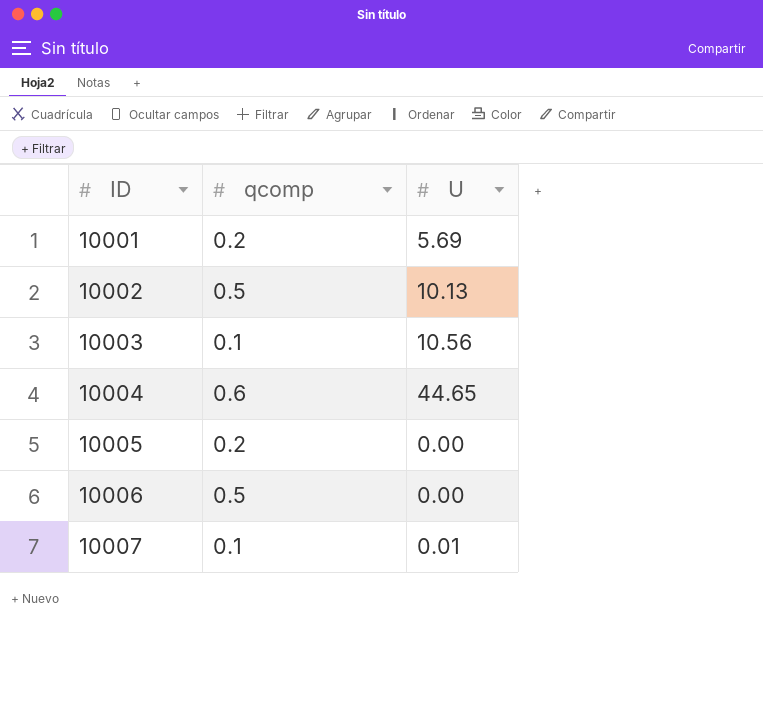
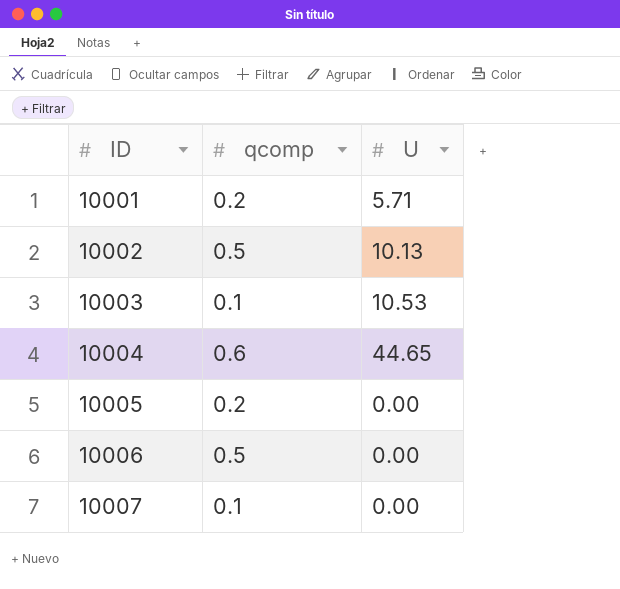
10001 | U: 5.69 -> 5.71
10003 | U: 10.56 -> 10.53
10007 | U: 0.01 -> 0.00

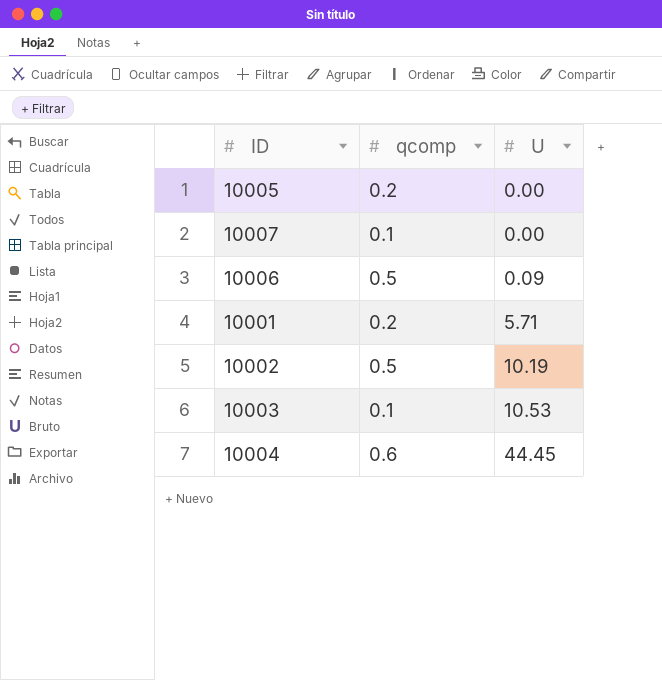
row order: ID ascending -> U ascending
10006 | U: 0.00 -> 0.09
10002 | U: 10.13 -> 10.19
10004 | U: 44.65 -> 44.45

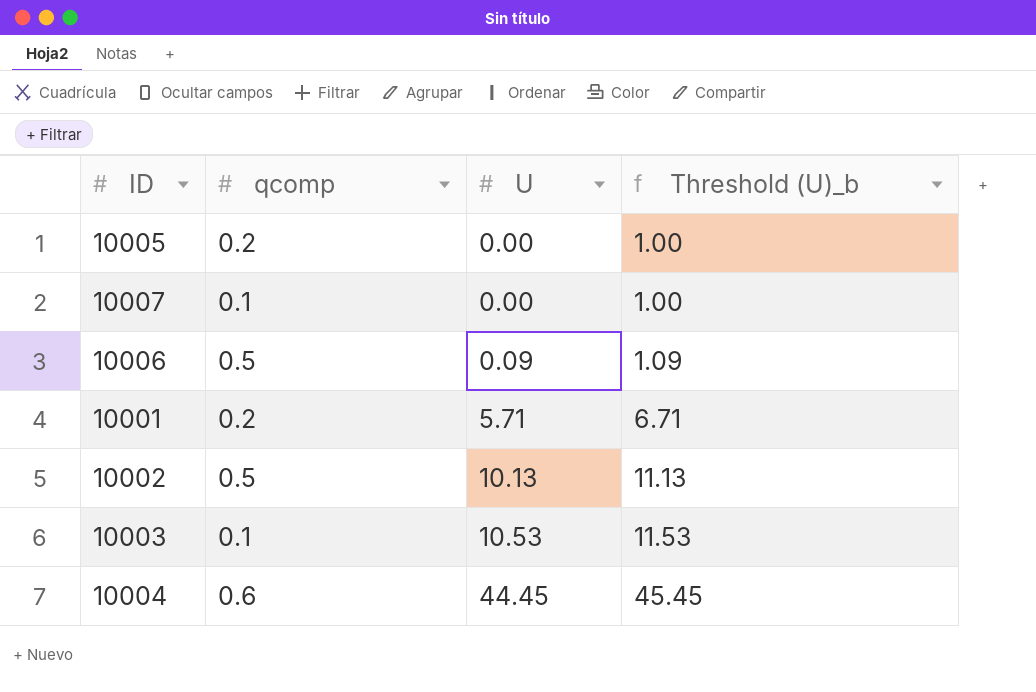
column Threshold (U)_b | formula: none -> [U] + 1
10002 | U: 10.19 -> 10.13

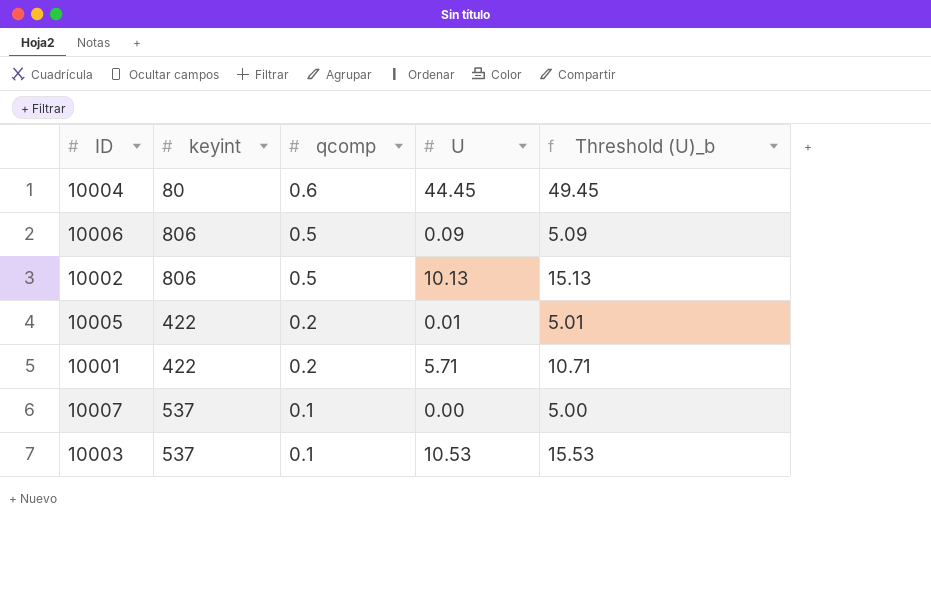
row order: U ascending -> qcomp descending
column keyint | position: none -> 2
column Threshold (U)_b | formula: [U] + 1 -> [U] + 5
10005 | U: 0.00 -> 0.01

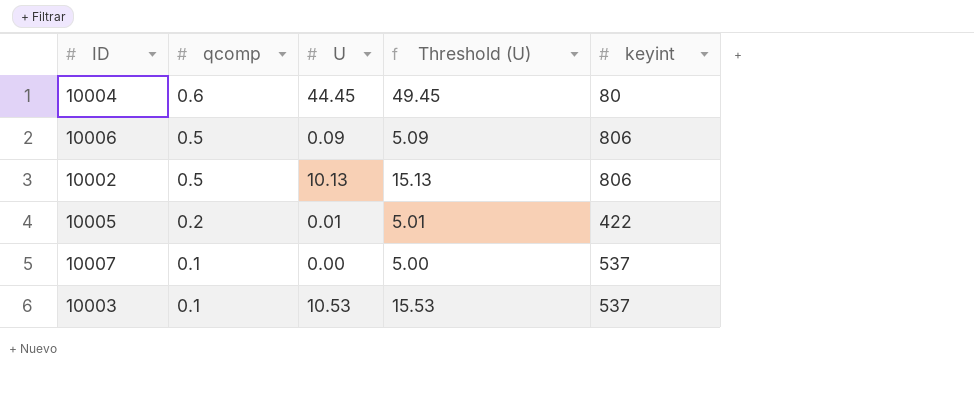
column name: Threshold (U)_b -> Threshold (U)
column keyint | position: 2 -> 5
row 10001: 422 | 0.2 | 5.71 | 10.71 -> none

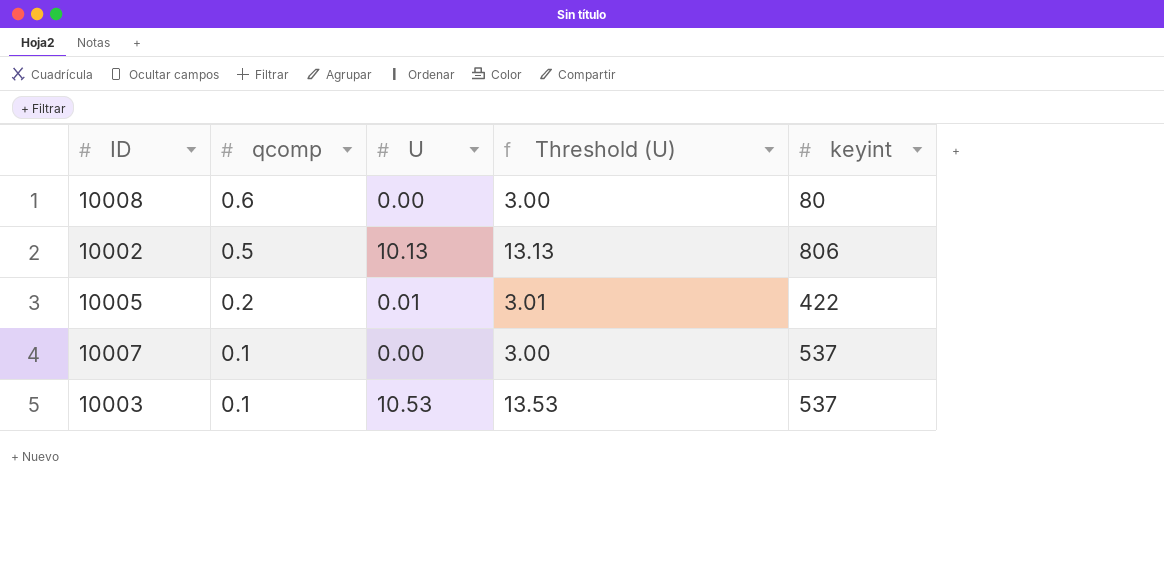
column Threshold (U) | formula: [U] + 5 -> [U] + 3
row 10004: 0.6 | 44.45 | 49.45 | 80 -> none
row 10006: 0.5 | 0.09 | 5.09 | 806 -> none
row 10008: none -> 0.6 | 0.00 | 3.00 | 80

